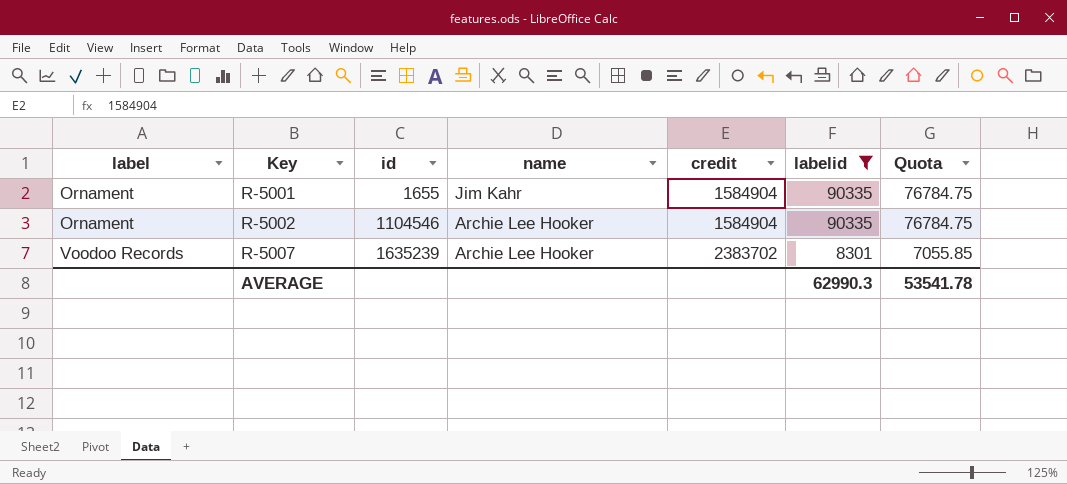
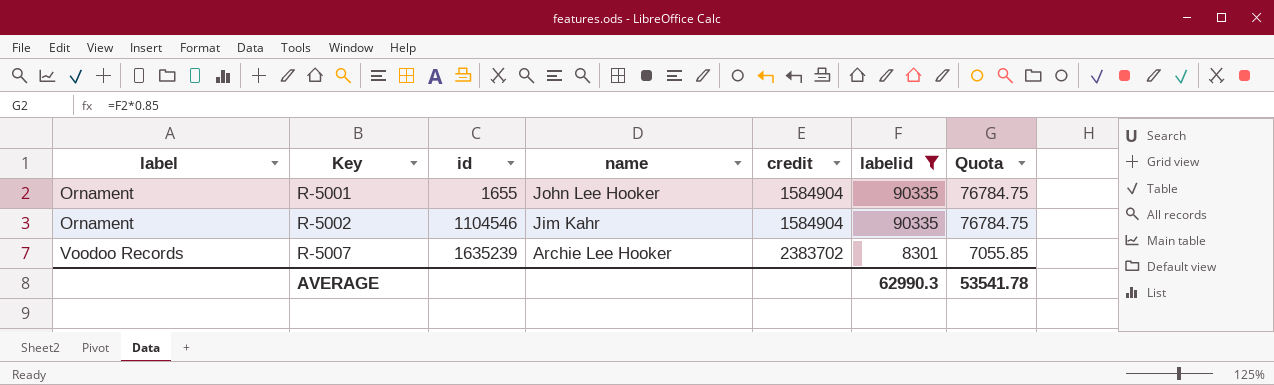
R-5001 | name: Jim Kahr -> John Lee Hooker
R-5002 | name: Archie Lee Hooker -> Jim Kahr

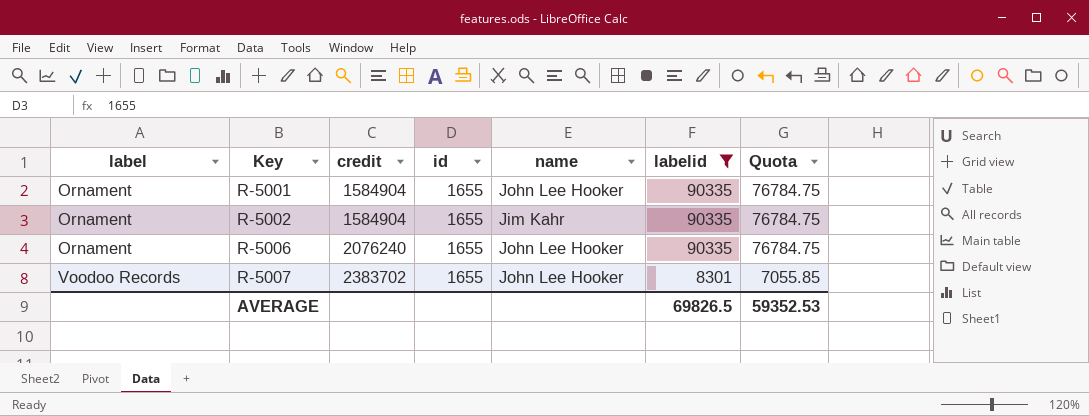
column credit | position: 5 -> 3
R-5002 | id: 1104546 -> 1655
row R-5006: none -> Ornament | 2076240 | 1655 | John Lee Hooker | 90335 | 76784.75
R-5007 | id: 1635239 -> 1655
R-5007 | name: Archie Lee Hooker -> John Lee Hooker
AVERAGE | labelid: 62990.3 -> 69826.5
AVERAGE | Quota: 53541.78 -> 59352.53

